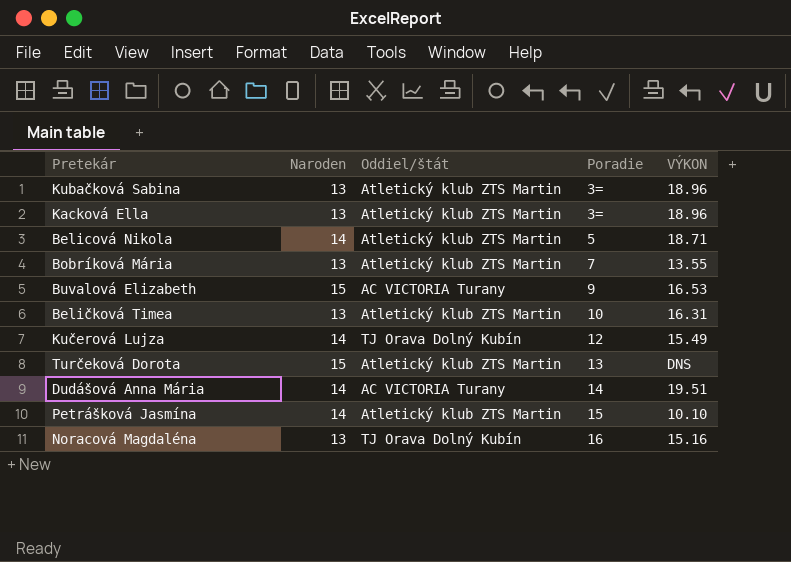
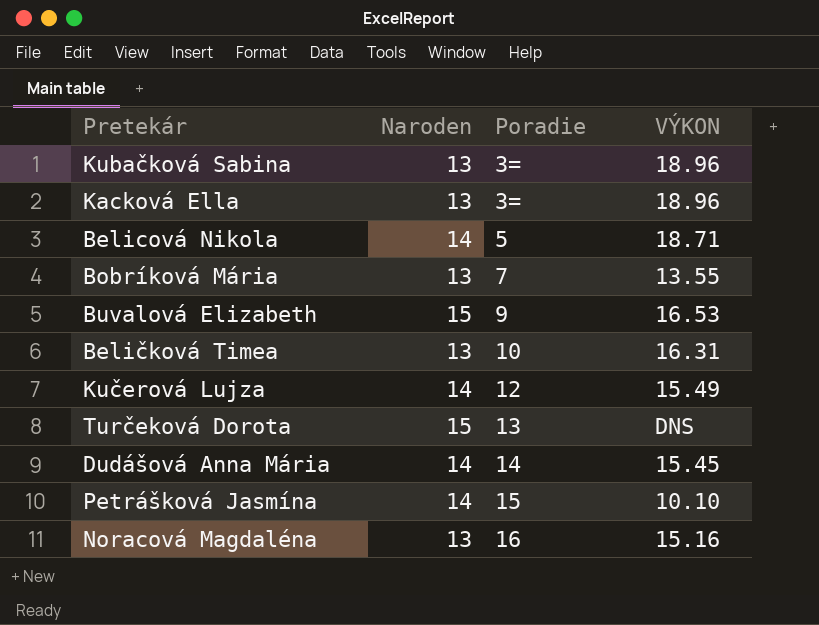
column Oddiel/štát | position: 3 -> none
Dudášová Anna Mária | VÝKON: 19.51 -> 15.45

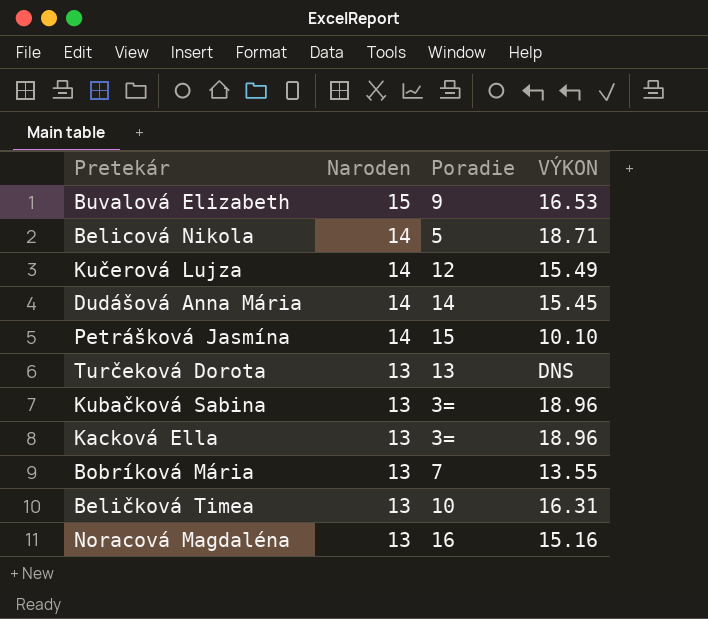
row order: Poradie ascending -> Naroden descending
Turčeková Dorota | Naroden: 15 -> 13

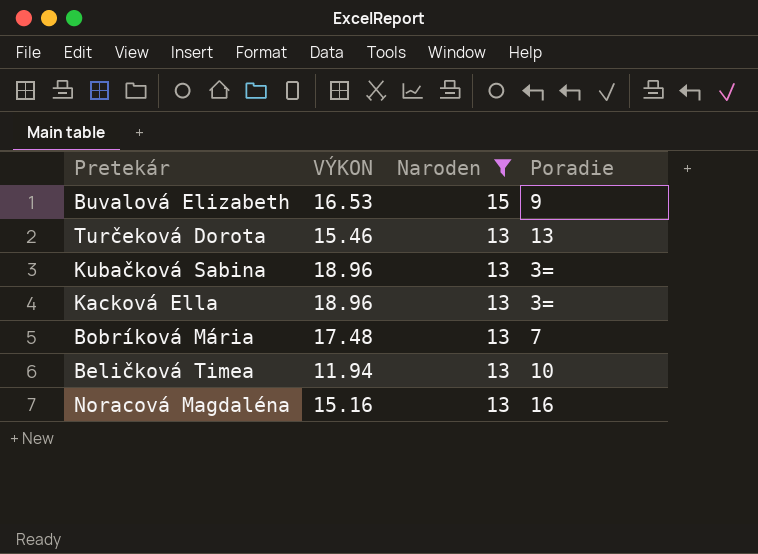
filter: none -> Naroden != 14
column VÝKON | position: 4 -> 2
Turčeková Dorota | VÝKON: DNS -> 15.46
Bobríková Mária | VÝKON: 13.55 -> 17.48
Beličková Timea | VÝKON: 16.31 -> 11.94

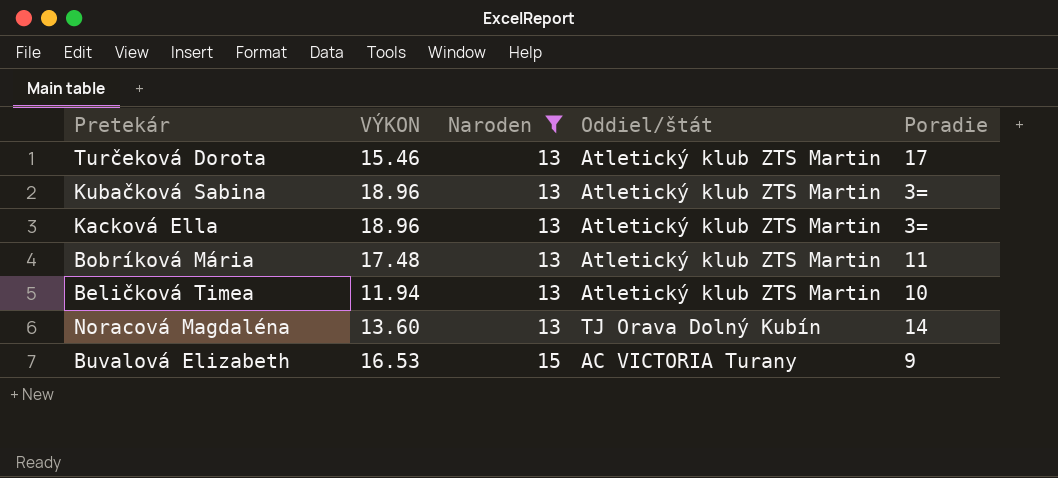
row order: Naroden descending -> Naroden ascending
column Oddiel/štát | position: none -> 4
Turčeková Dorota | Poradie: 13 -> 17
Bobríková Mária | Poradie: 7 -> 11
Noracová Magdaléna | VÝKON: 15.16 -> 13.60
Noracová Magdaléna | Poradie: 16 -> 14

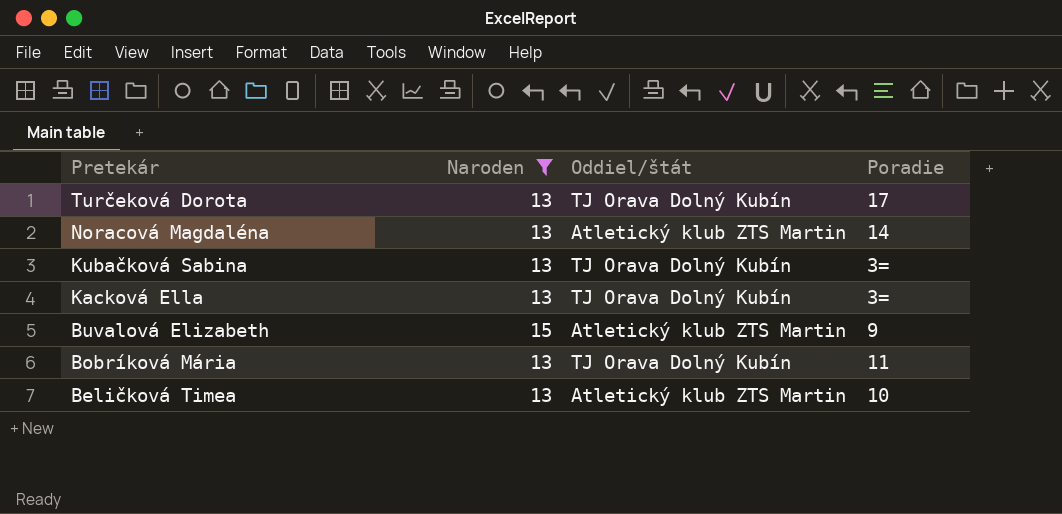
row order: Naroden ascending -> Pretekár descending
column VÝKON | position: 2 -> none
Turčeková Dorota | Oddiel/štát: Atletický klub ZTS Martin -> TJ Orava Dolný Kubín
Noracová Magdaléna | Oddiel/štát: TJ Orava Dolný Kubín -> Atletický klub ZTS Martin
Kubačková Sabina | Oddiel/štát: Atletický klub ZTS Martin -> TJ Orava Dolný Kubín
Kacková Ella | Oddiel/štát: Atletický klub ZTS Martin -> TJ Orava Dolný Kubín
Buvalová Elizabeth | Oddiel/štát: AC VICTORIA Turany -> Atletický klub ZTS Martin
Bobríková Mária | Oddiel/štát: Atletický klub ZTS Martin -> TJ Orava Dolný Kubín

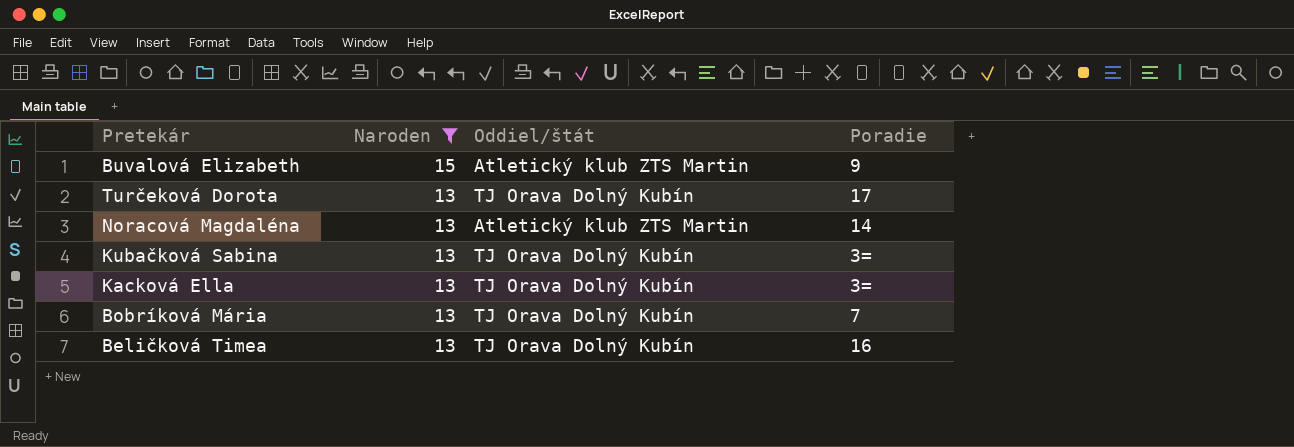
row order: Pretekár descending -> Naroden descending
Bobríková Mária | Poradie: 11 -> 7
Beličková Timea | Oddiel/štát: Atletický klub ZTS Martin -> TJ Orava Dolný Kubín
Beličková Timea | Poradie: 10 -> 16

